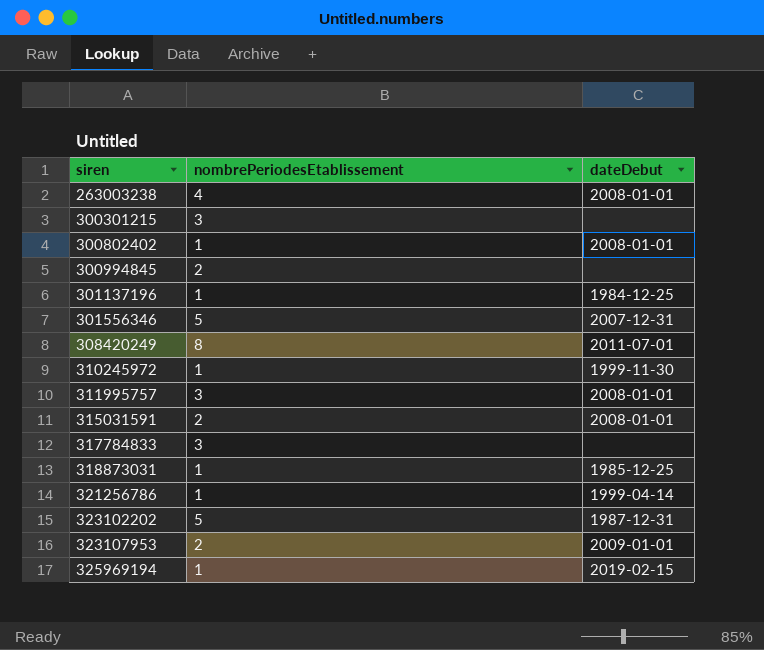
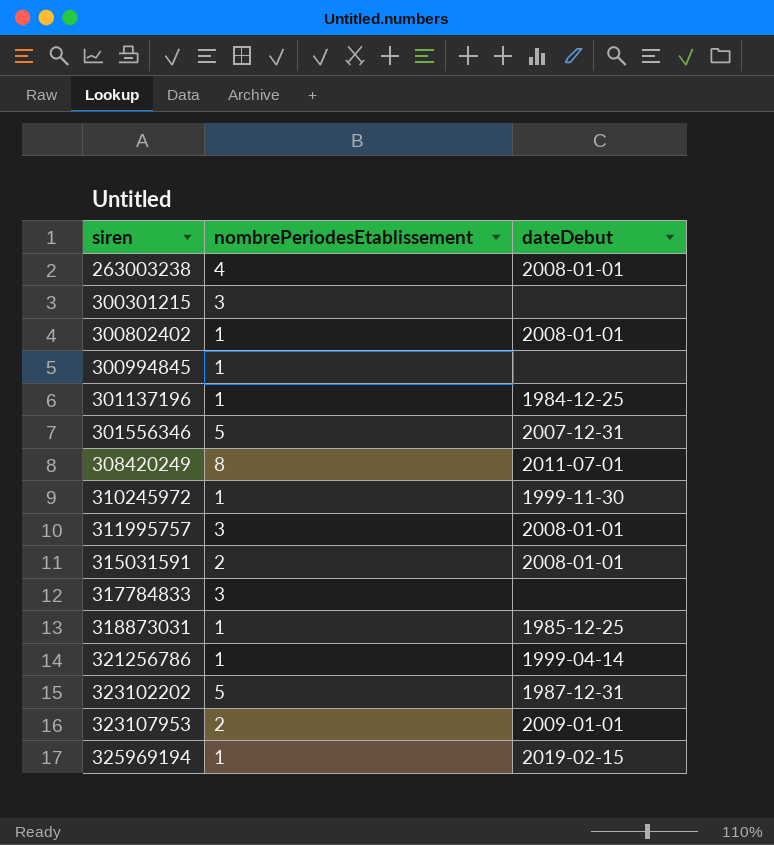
300994845 | nombrePeriodesEtablissement: 2 -> 1

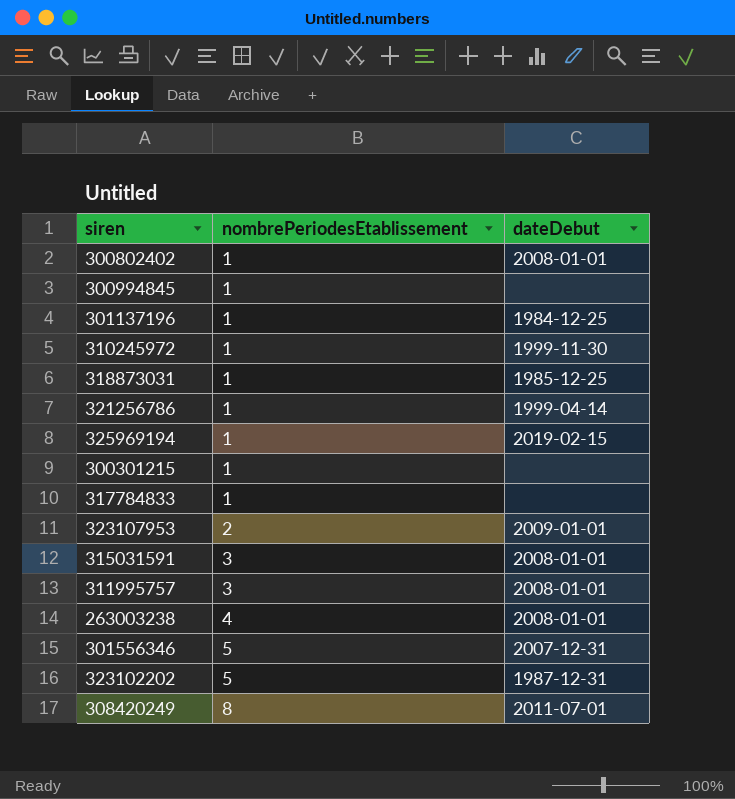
row order: siren ascending -> nombrePeriodesEtablissement ascending
300301215 | nombrePeriodesEtablissement: 3 -> 1
317784833 | nombrePeriodesEtablissement: 3 -> 1
315031591 | nombrePeriodesEtablissement: 2 -> 3

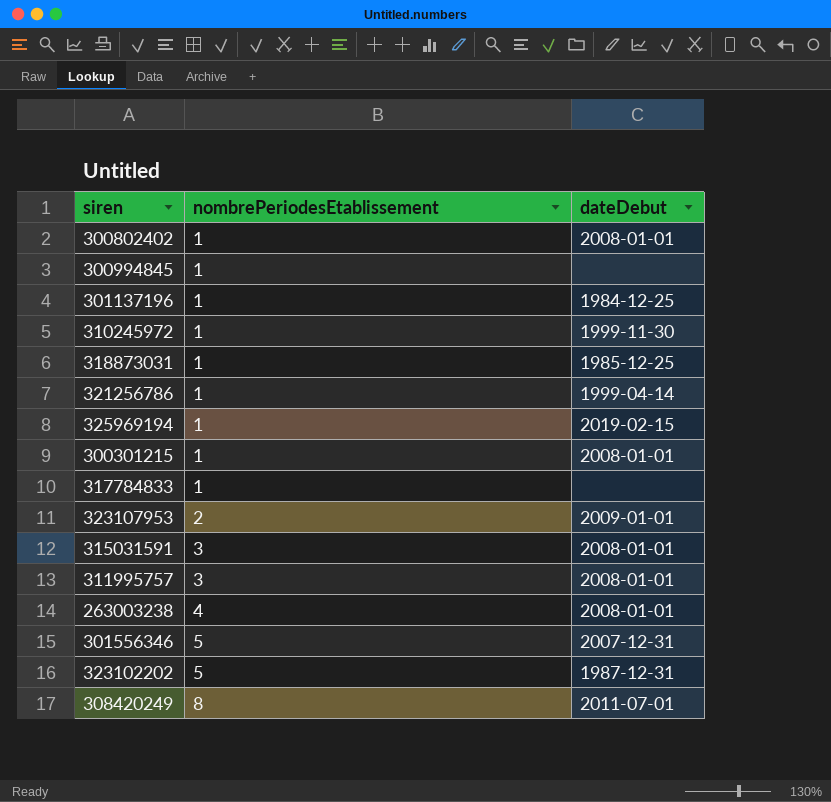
300301215 | dateDebut: none -> 2008-01-01

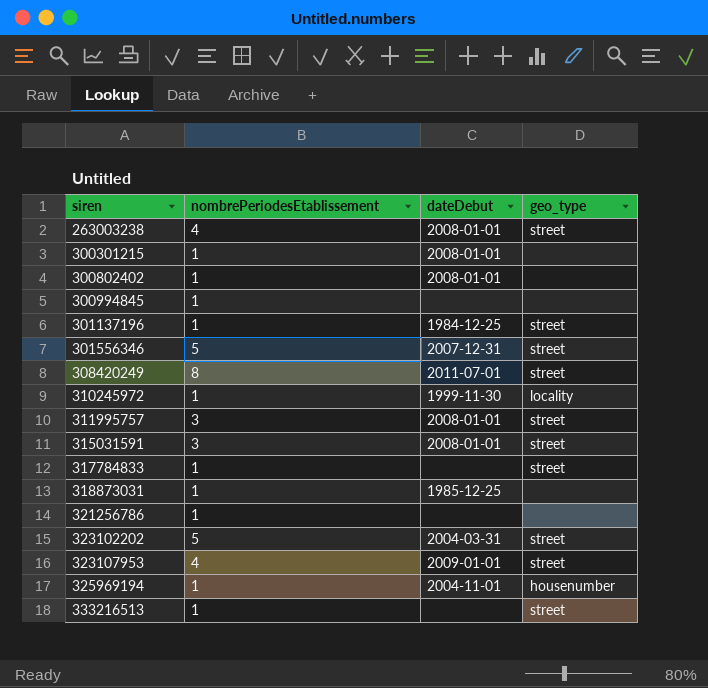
row order: nombrePeriodesEtablissement ascending -> siren ascending
column geo_type | position: none -> 4
321256786 | dateDebut: 1999-04-14 -> none
323102202 | dateDebut: 1987-12-31 -> 2004-03-31
323107953 | nombrePeriodesEtablissement: 2 -> 4
325969194 | dateDebut: 2019-02-15 -> 2004-11-01
row 333216513: none -> 1 | none | street

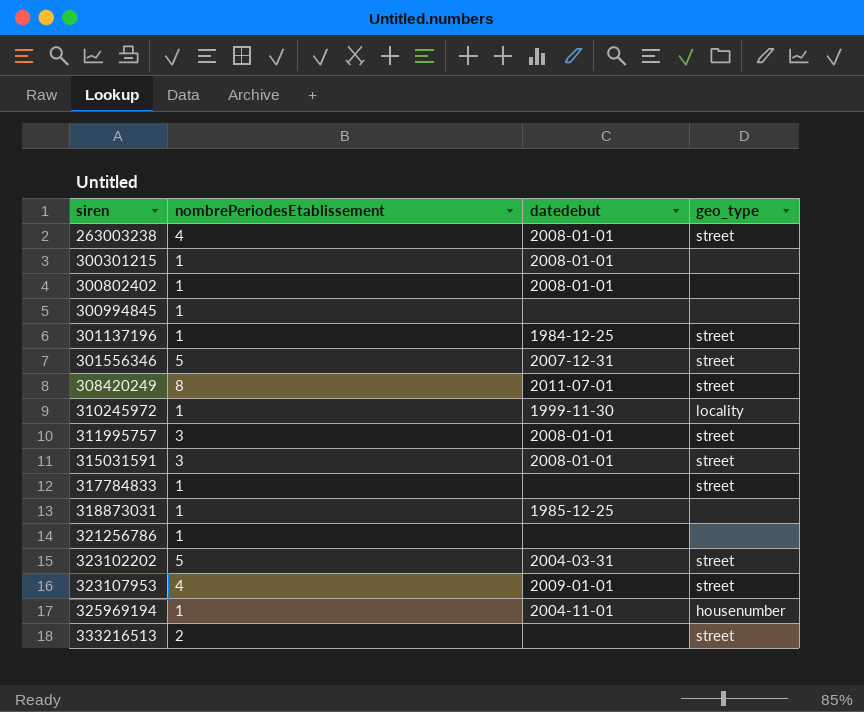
column name: dateDebut -> datedebut
333216513 | nombrePeriodesEtablissement: 1 -> 2

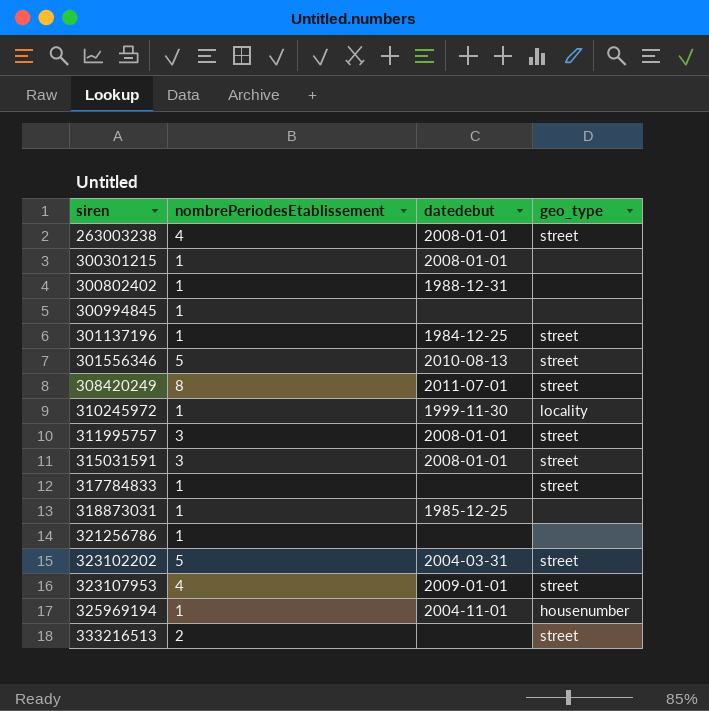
300802402 | datedebut: 2008-01-01 -> 1988-12-31
301556346 | datedebut: 2007-12-31 -> 2010-08-13

